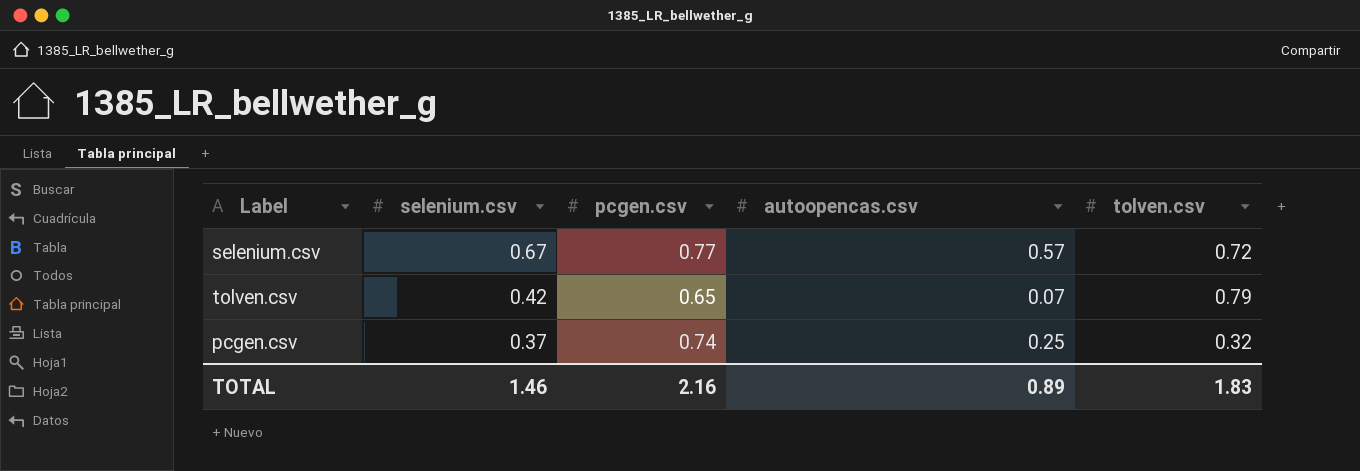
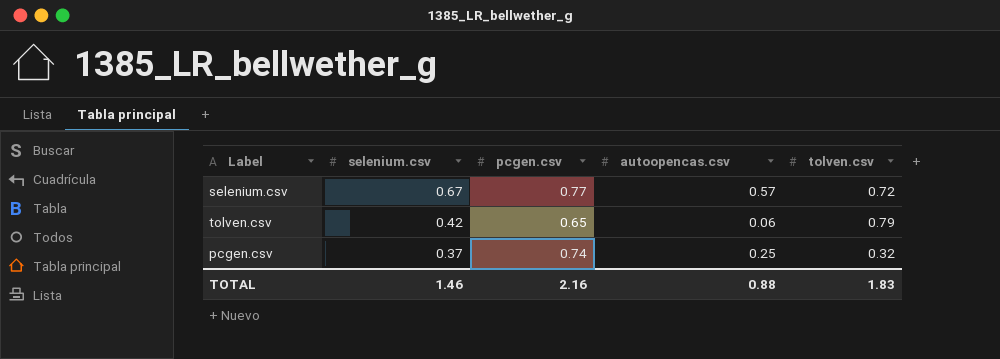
tolven.csv | autoopencas.csv: 0.07 -> 0.06
TOTAL | autoopencas.csv: 0.89 -> 0.88

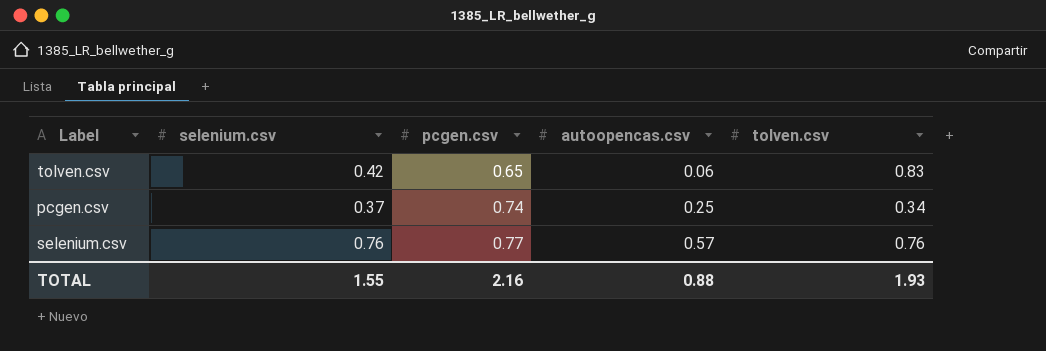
row order: selenium.csv descending -> pcgen.csv ascending
tolven.csv | tolven.csv: 0.79 -> 0.83
pcgen.csv | tolven.csv: 0.32 -> 0.34
selenium.csv | selenium.csv: 0.67 -> 0.76
selenium.csv | tolven.csv: 0.72 -> 0.76
TOTAL | selenium.csv: 1.46 -> 1.55
TOTAL | tolven.csv: 1.83 -> 1.93

